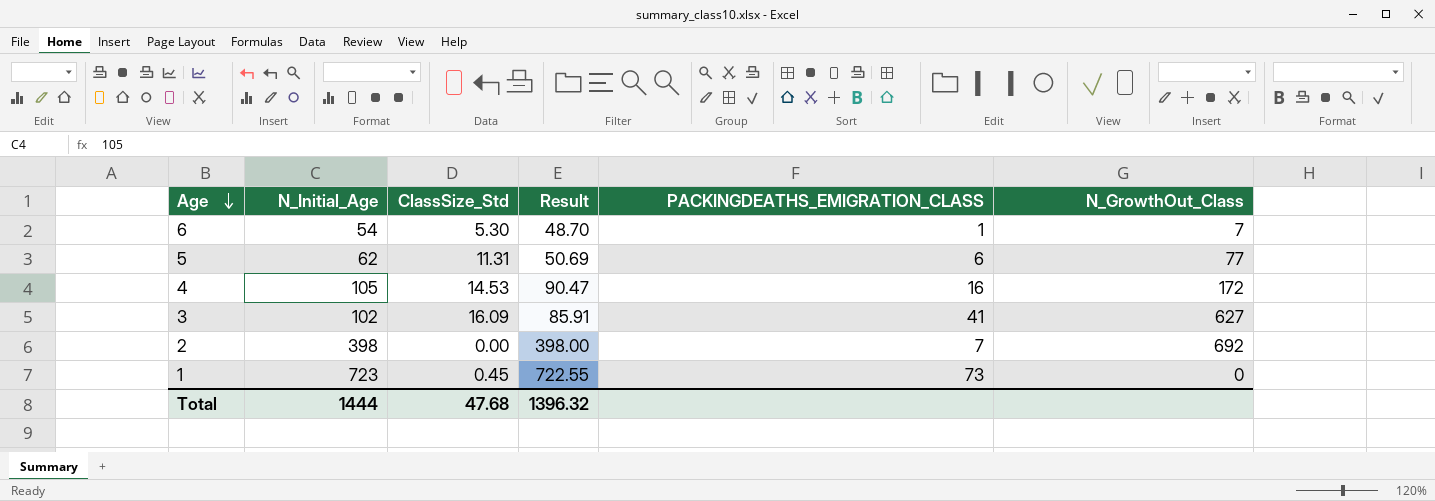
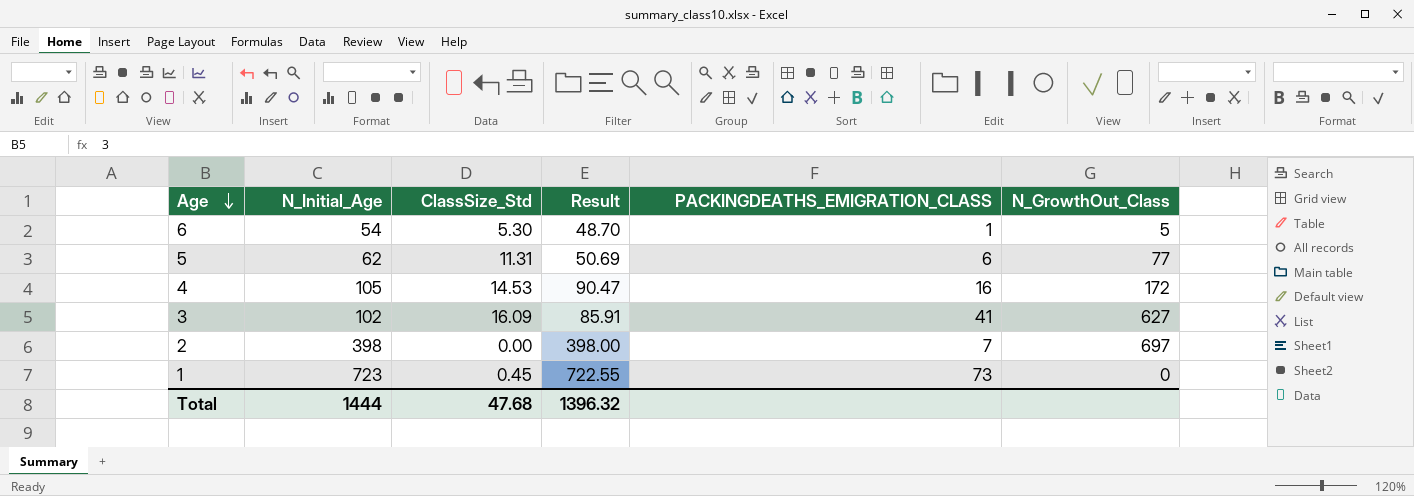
6 | N_GrowthOut_Class: 7 -> 5
2 | N_GrowthOut_Class: 692 -> 697

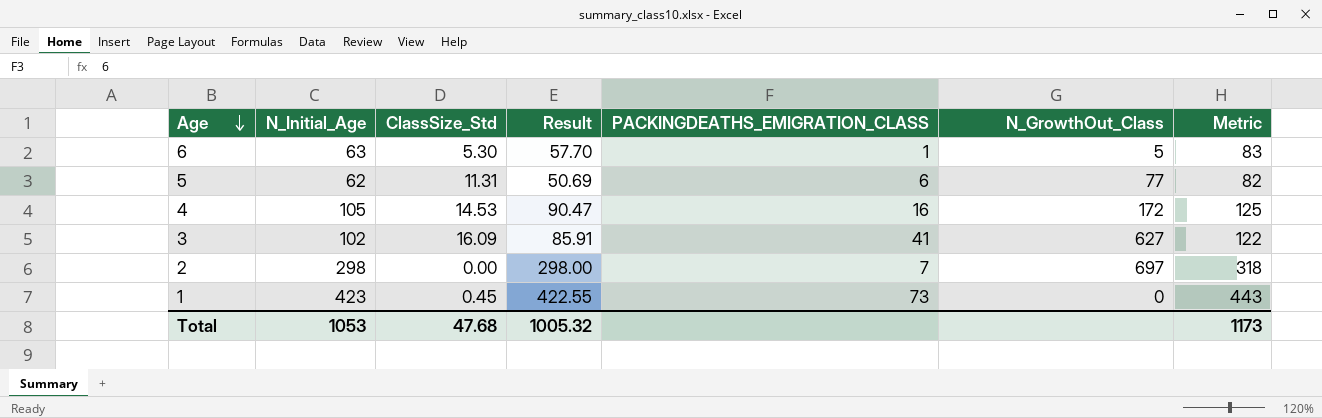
column Metric | formula: none -> [N_Initial_Age] + 20
6 | N_Initial_Age: 54 -> 63
6 | Result: 48.70 -> 57.70
2 | N_Initial_Age: 398 -> 298
2 | Result: 398.00 -> 298.00
1 | N_Initial_Age: 723 -> 423
1 | Result: 722.55 -> 422.55
Total | N_Initial_Age: 1444 -> 1053
Total | Result: 1396.32 -> 1005.32

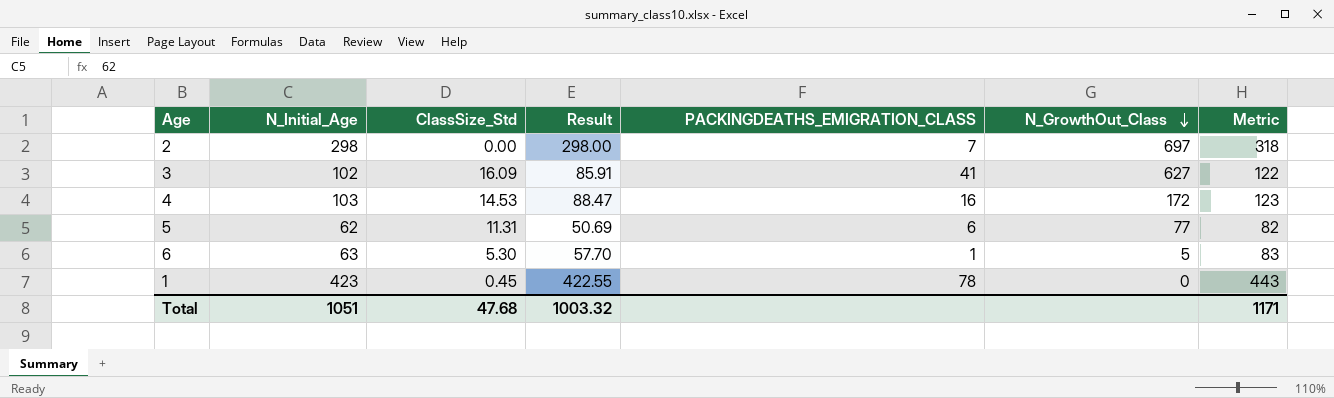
row order: Age descending -> N_GrowthOut_Class descending
4 | N_Initial_Age: 105 -> 103
4 | Result: 90.47 -> 88.47
4 | Metric: 125 -> 123
1 | PACKINGDEATHS_EMIGRATION_CLASS: 73 -> 78
Total | N_Initial_Age: 1053 -> 1051
Total | Result: 1005.32 -> 1003.32
Total | Metric: 1173 -> 1171

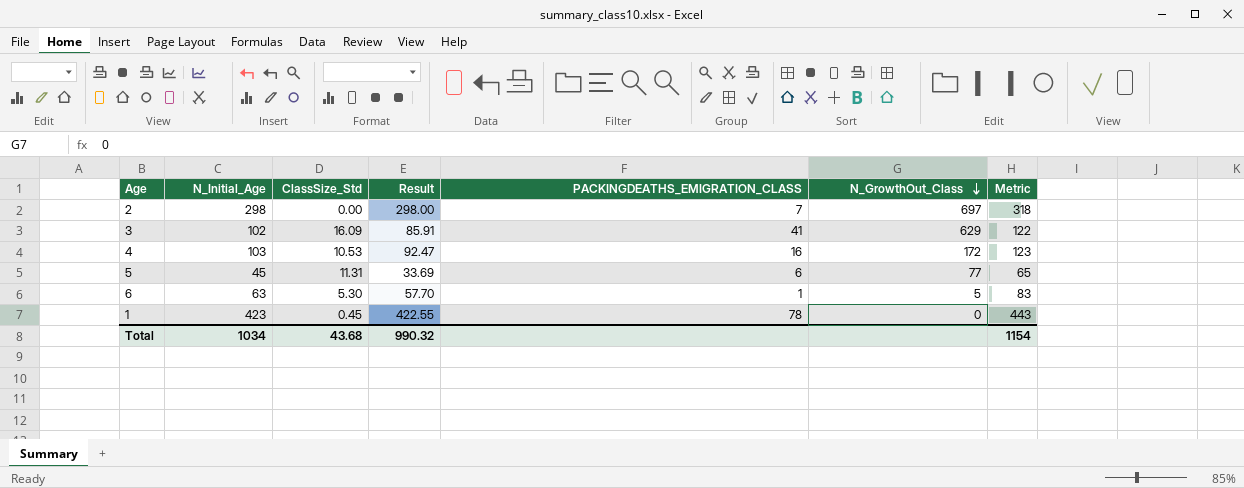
3 | N_GrowthOut_Class: 627 -> 629
4 | ClassSize_Std: 14.53 -> 10.53
4 | Result: 88.47 -> 92.47
5 | N_Initial_Age: 62 -> 45
5 | Result: 50.69 -> 33.69
5 | Metric: 82 -> 65
Total | N_Initial_Age: 1051 -> 1034
Total | ClassSize_Std: 47.68 -> 43.68
Total | Result: 1003.32 -> 990.32
Total | Metric: 1171 -> 1154

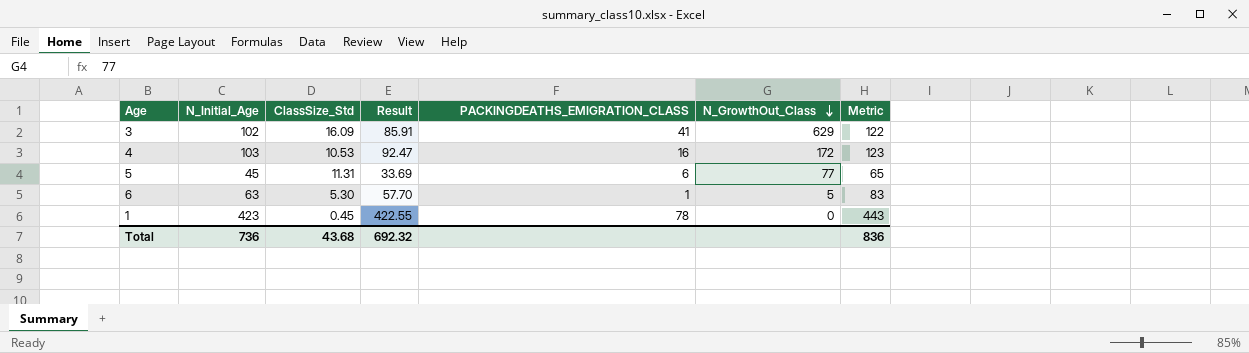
row 2: 298 | 0.00 | 298.00 | 7 | 697 | 318 -> none
Total | N_Initial_Age: 1034 -> 736
Total | Result: 990.32 -> 692.32
Total | Metric: 1154 -> 836

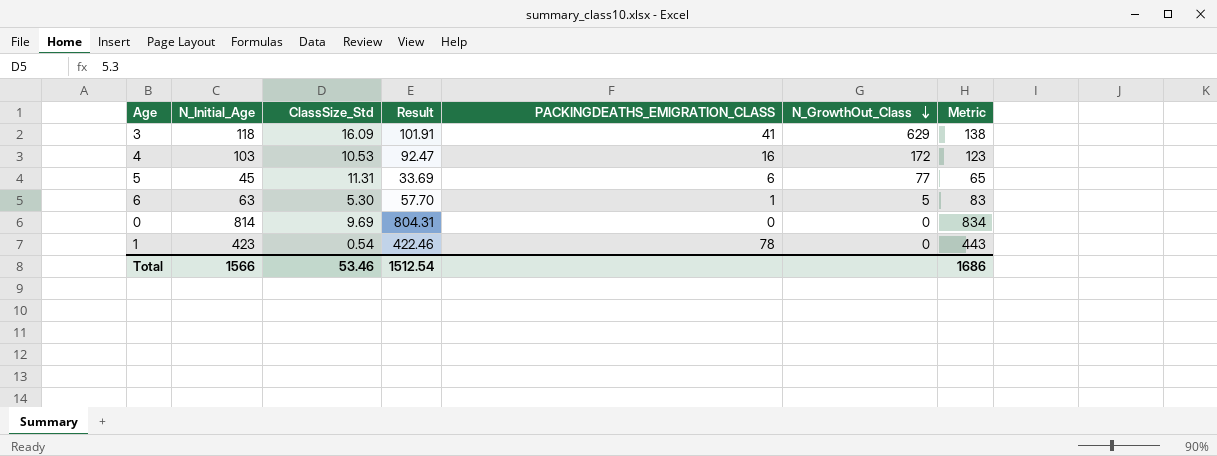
3 | N_Initial_Age: 102 -> 118
3 | Result: 85.91 -> 101.91
3 | Metric: 122 -> 138
row 0: none -> 814 | 9.69 | 804.31 | 0 | 0 | 834
1 | ClassSize_Std: 0.45 -> 0.54
1 | Result: 422.55 -> 422.46
Total | N_Initial_Age: 736 -> 1566
Total | ClassSize_Std: 43.68 -> 53.46
Total | Result: 692.32 -> 1512.54
Total | Metric: 836 -> 1686

